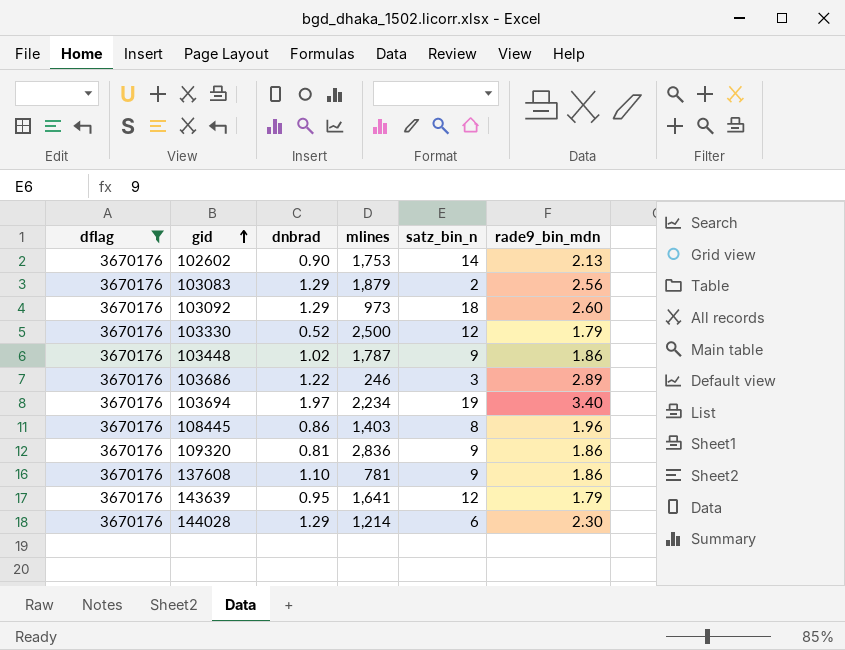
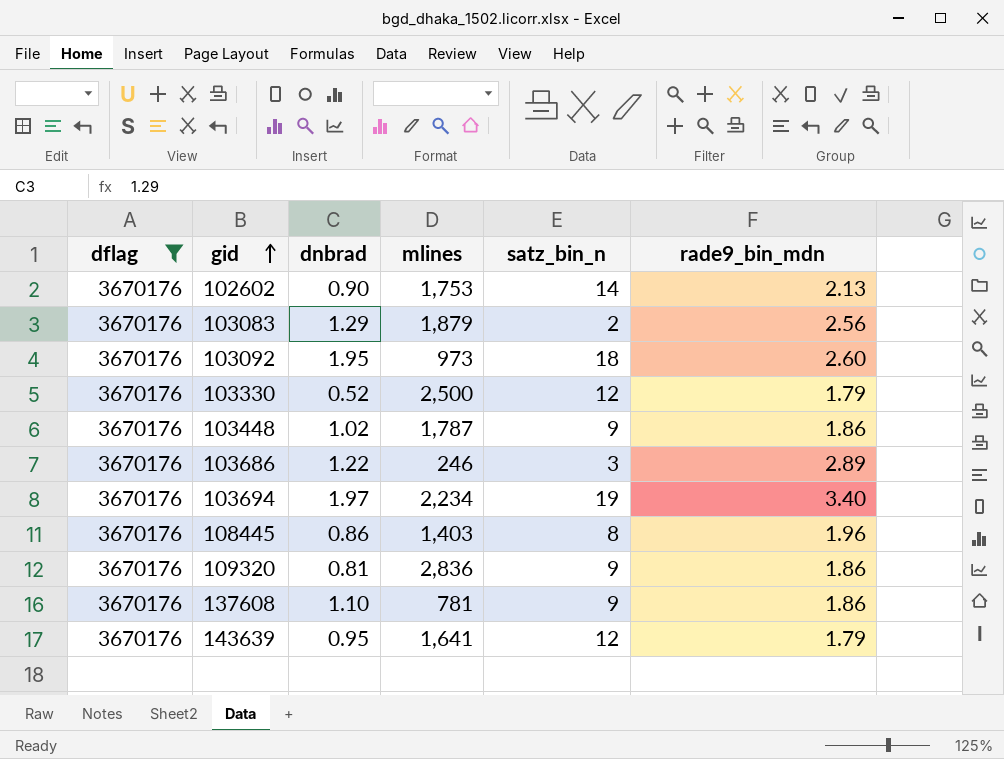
row 144028: 3670176 | 1.29 | 1,214 | 6 | 2.30 -> none
103092 | dnbrad: 1.29 -> 1.95

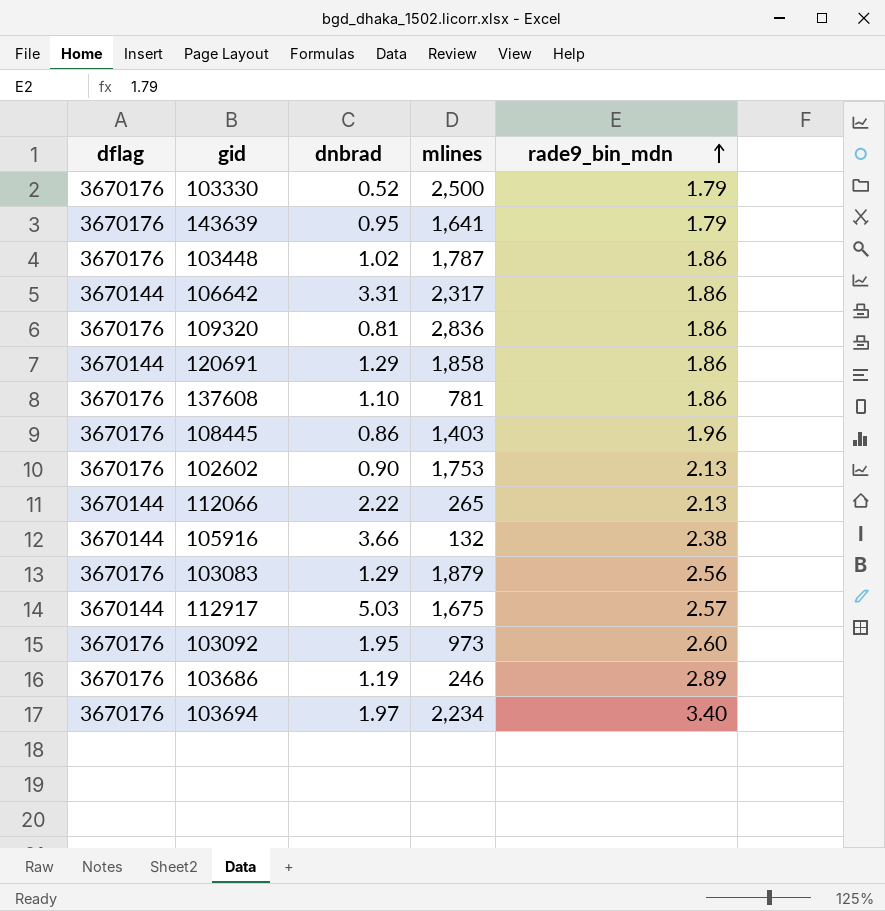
filter: dflag = 3670176 -> none
row order: gid ascending -> rade9_bin_mdn ascending
column satz_bin_n | position: 5 -> none
103686 | dnbrad: 1.22 -> 1.19

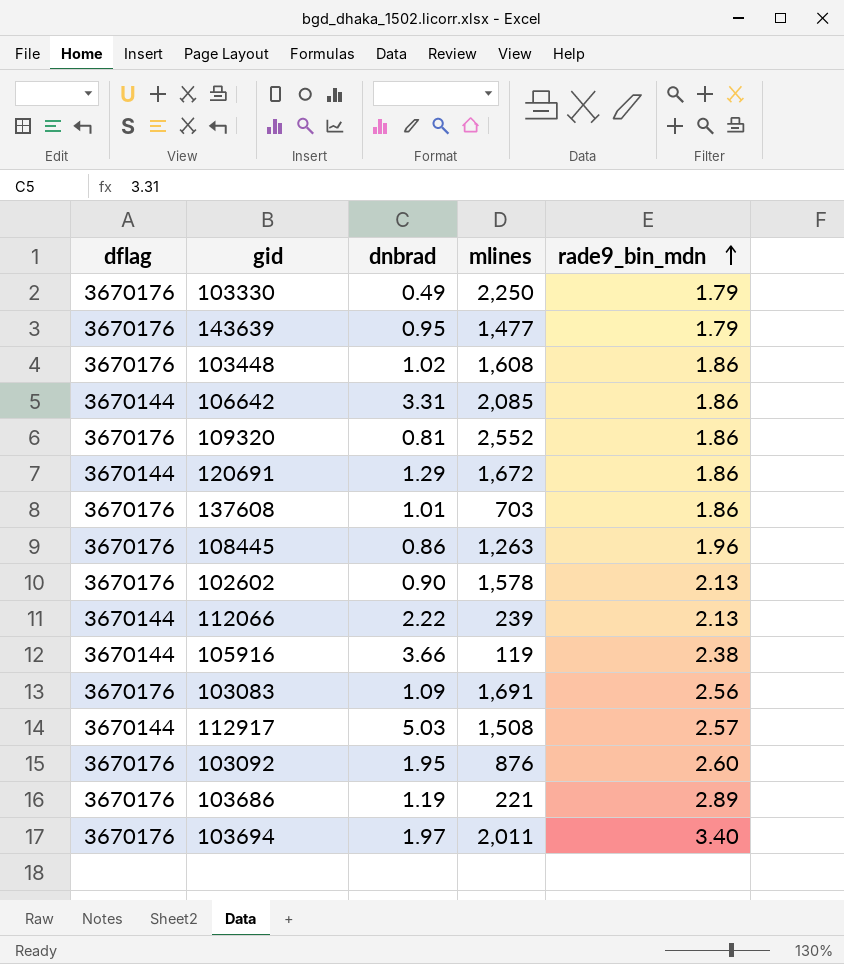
103330 | dnbrad: 0.52 -> 0.49
103330 | mlines: 2,500 -> 2,250
143639 | mlines: 1,641 -> 1,477
103448 | mlines: 1,787 -> 1,608
106642 | mlines: 2,317 -> 2,085
109320 | mlines: 2,836 -> 2,552
120691 | mlines: 1,858 -> 1,672
137608 | dnbrad: 1.10 -> 1.01
137608 | mlines: 781 -> 703
108445 | mlines: 1,403 -> 1,263
102602 | mlines: 1,753 -> 1,578
112066 | mlines: 265 -> 239
105916 | mlines: 132 -> 119
103083 | dnbrad: 1.29 -> 1.09
103083 | mlines: 1,879 -> 1,691
112917 | mlines: 1,675 -> 1,508
103092 | mlines: 973 -> 876
103686 | mlines: 246 -> 221
103694 | mlines: 2,234 -> 2,011

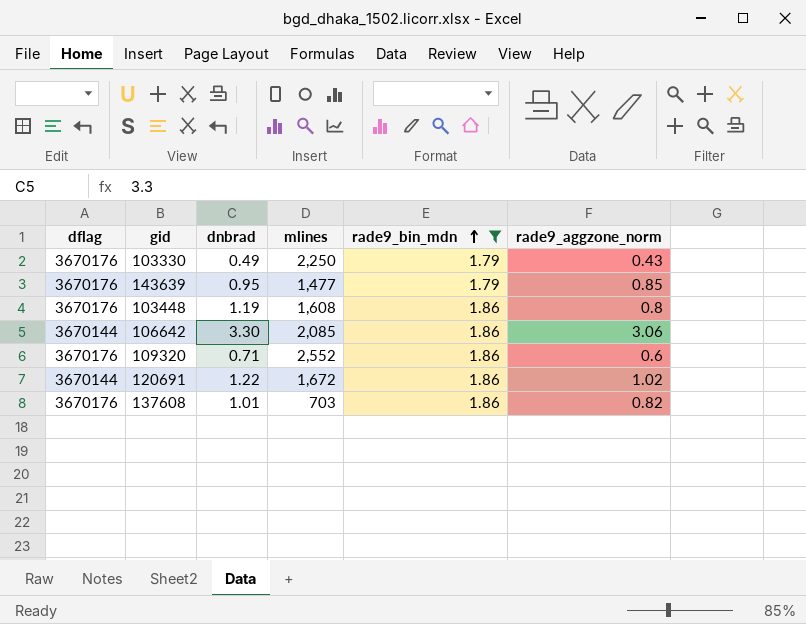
filter: none -> rade9_bin_mdn <= 1.86
column rade9_aggzone_norm | position: none -> 6
103448 | dnbrad: 1.02 -> 1.19
106642 | dnbrad: 3.31 -> 3.30
109320 | dnbrad: 0.81 -> 0.71
120691 | dnbrad: 1.29 -> 1.22

